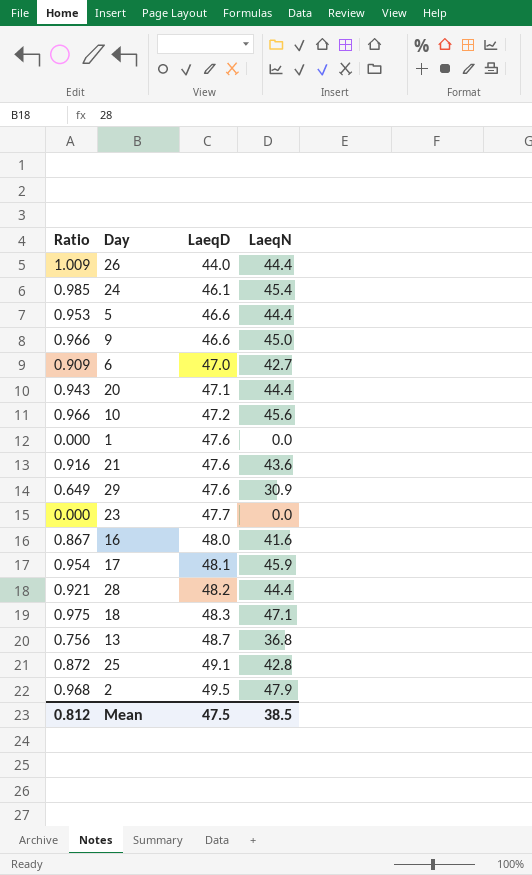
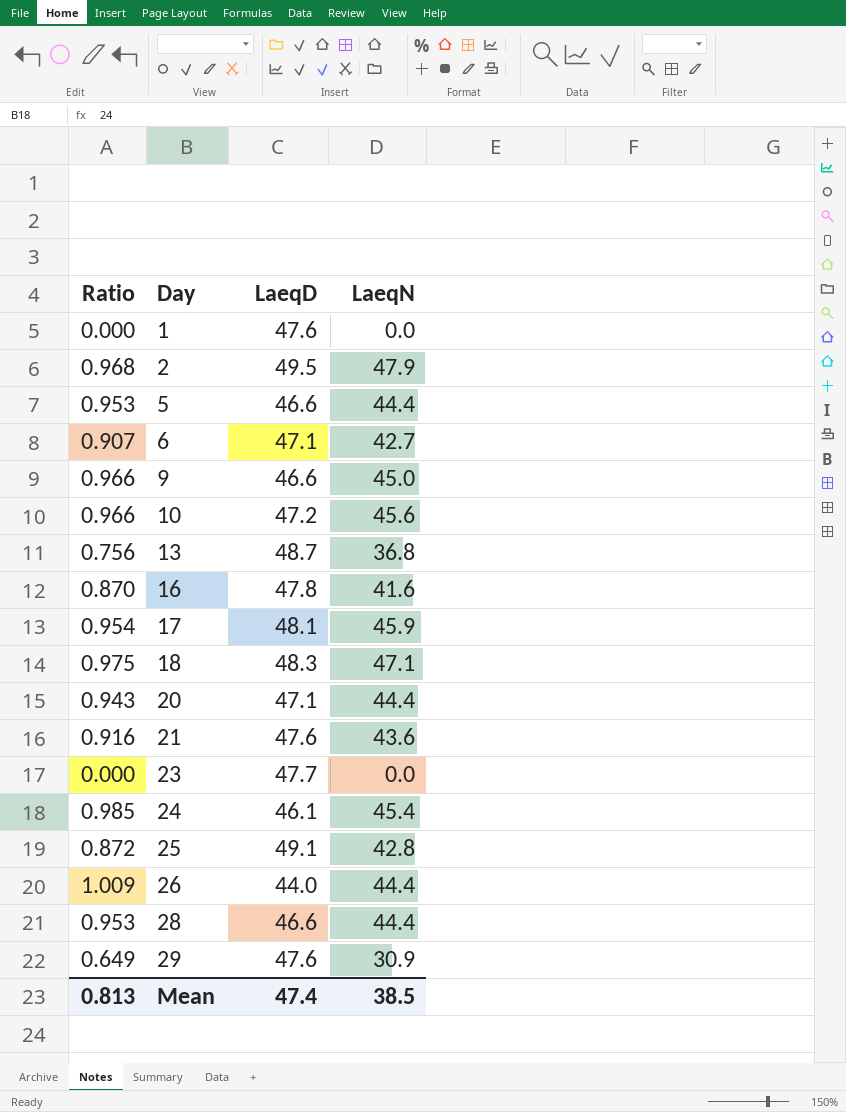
row order: LaeqD ascending -> Day ascending
6 | Ratio: 0.909 -> 0.907
6 | LaeqD: 47.0 -> 47.1
16 | Ratio: 0.867 -> 0.870
16 | LaeqD: 48.0 -> 47.8
28 | Ratio: 0.921 -> 0.953
28 | LaeqD: 48.2 -> 46.6
Mean | Ratio: 0.812 -> 0.813
Mean | LaeqD: 47.5 -> 47.4

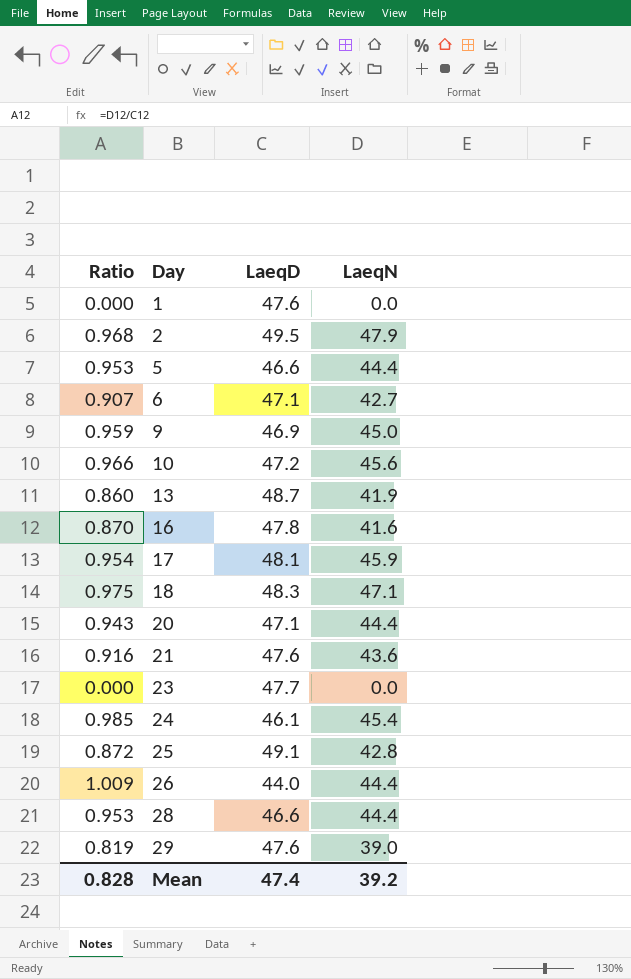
9 | Ratio: 0.966 -> 0.959
9 | LaeqD: 46.6 -> 46.9
13 | Ratio: 0.756 -> 0.860
13 | LaeqN: 36.8 -> 41.9
29 | Ratio: 0.649 -> 0.819
29 | LaeqN: 30.9 -> 39.0
Mean | Ratio: 0.813 -> 0.828
Mean | LaeqN: 38.5 -> 39.2

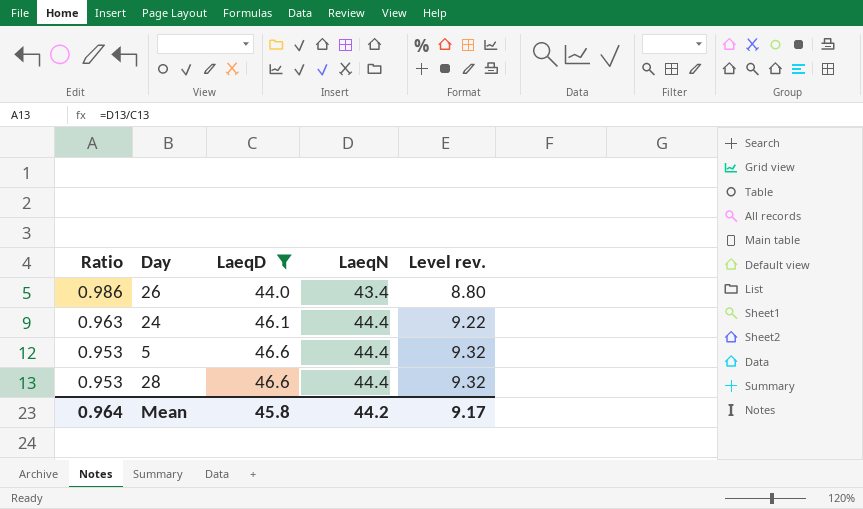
filter: none -> LaeqD <= 46.6
row order: Day ascending -> Ratio descending
column Level rev. | formula: none -> [LaeqD] * 0.2
26 | Ratio: 1.009 -> 0.986
26 | LaeqN: 44.4 -> 43.4
24 | Ratio: 0.985 -> 0.963
24 | LaeqN: 45.4 -> 44.4
Mean | Ratio: 0.828 -> 0.964
Mean | LaeqD: 47.4 -> 45.8
Mean | LaeqN: 39.2 -> 44.2

